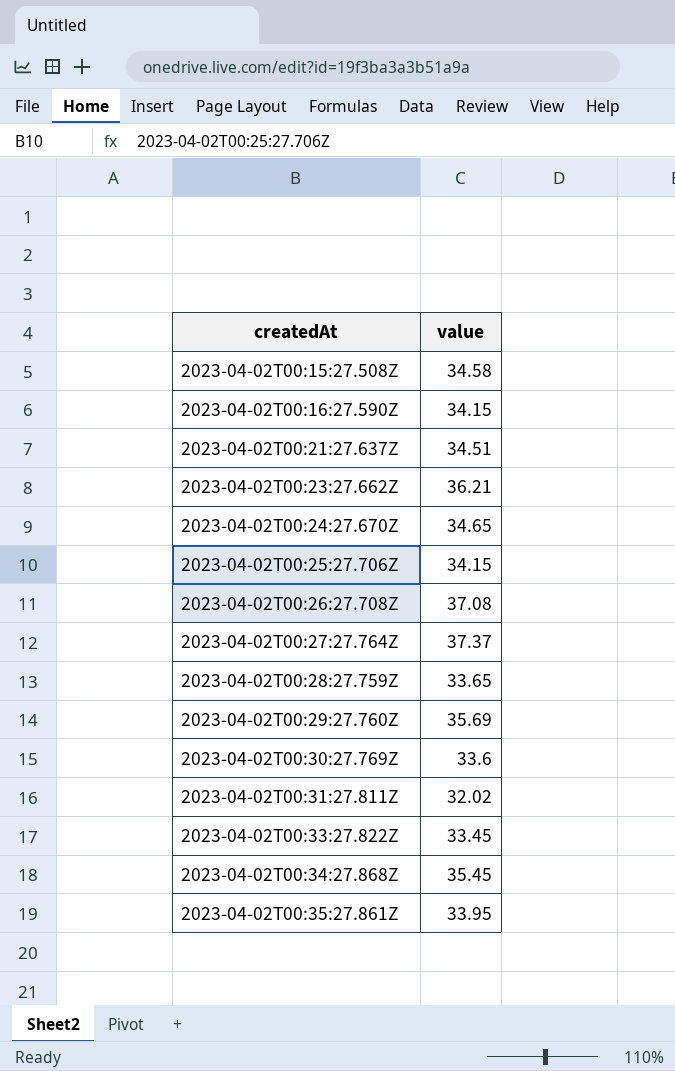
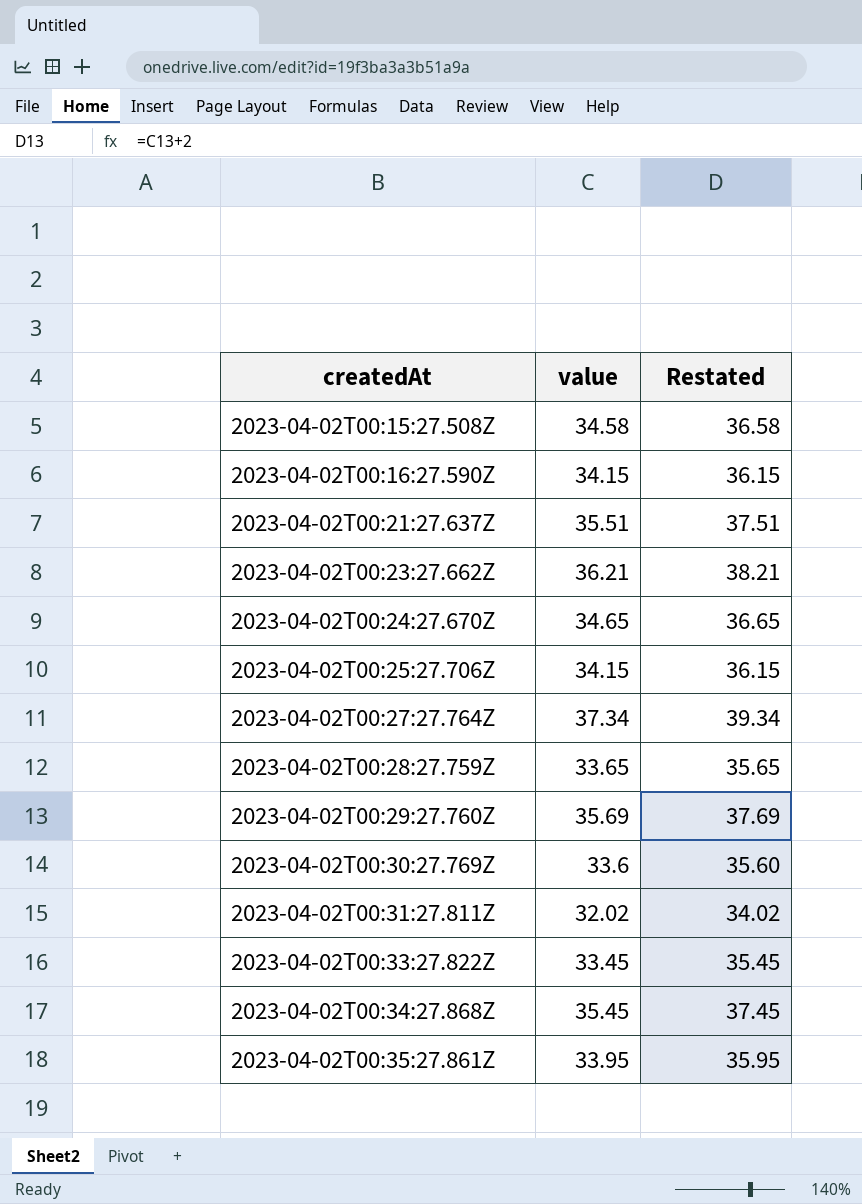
column Restated | formula: none -> [value] + 2
row 2023-04-02T00:26:27.708Z: 37.08 -> none
2023-04-02T00:21:27.637Z | value: 34.51 -> 35.51
2023-04-02T00:27:27.764Z | value: 37.37 -> 37.34

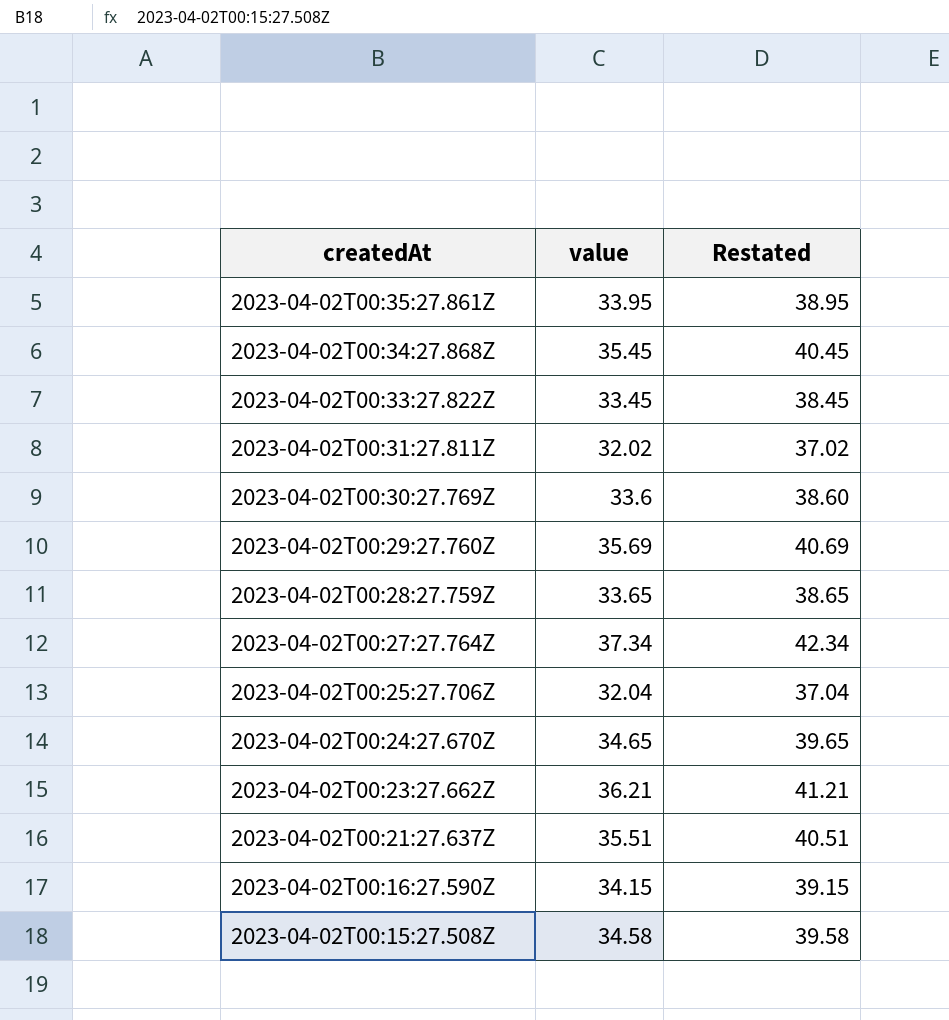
row order: createdAt ascending -> createdAt descending
column Restated | formula: [value] + 2 -> [value] + 5
2023-04-02T00:25:27.706Z | value: 34.15 -> 32.04

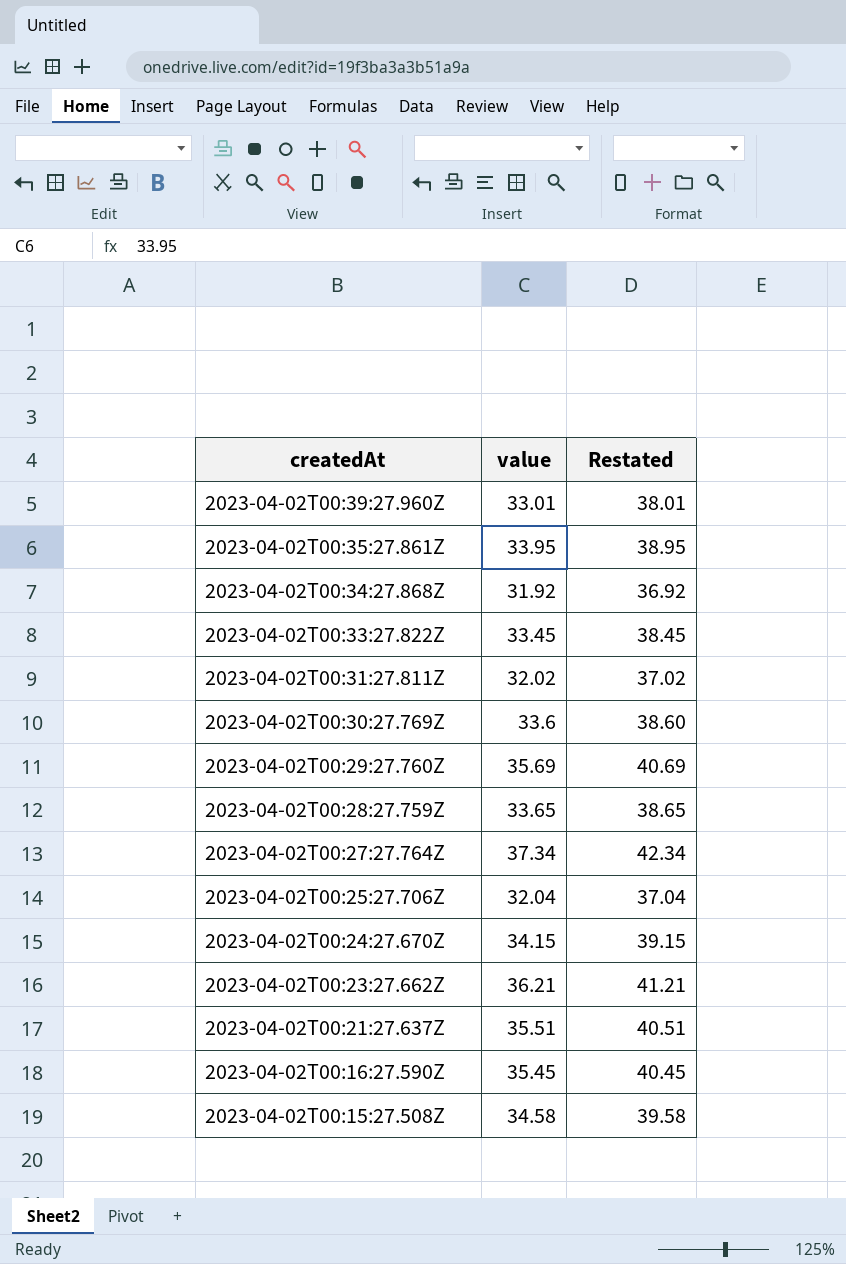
row 2023-04-02T00:39:27.960Z: none -> 33.01 | 38.01
2023-04-02T00:34:27.868Z | value: 35.45 -> 31.92
2023-04-02T00:34:27.868Z | Restated: 40.45 -> 36.92
2023-04-02T00:24:27.670Z | value: 34.65 -> 34.15
2023-04-02T00:24:27.670Z | Restated: 39.65 -> 39.15
2023-04-02T00:16:27.590Z | value: 34.15 -> 35.45
2023-04-02T00:16:27.590Z | Restated: 39.15 -> 40.45

